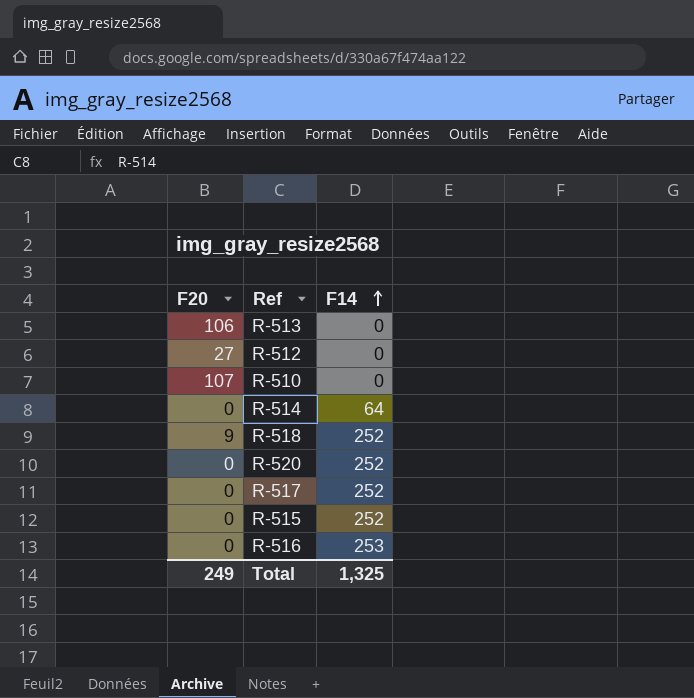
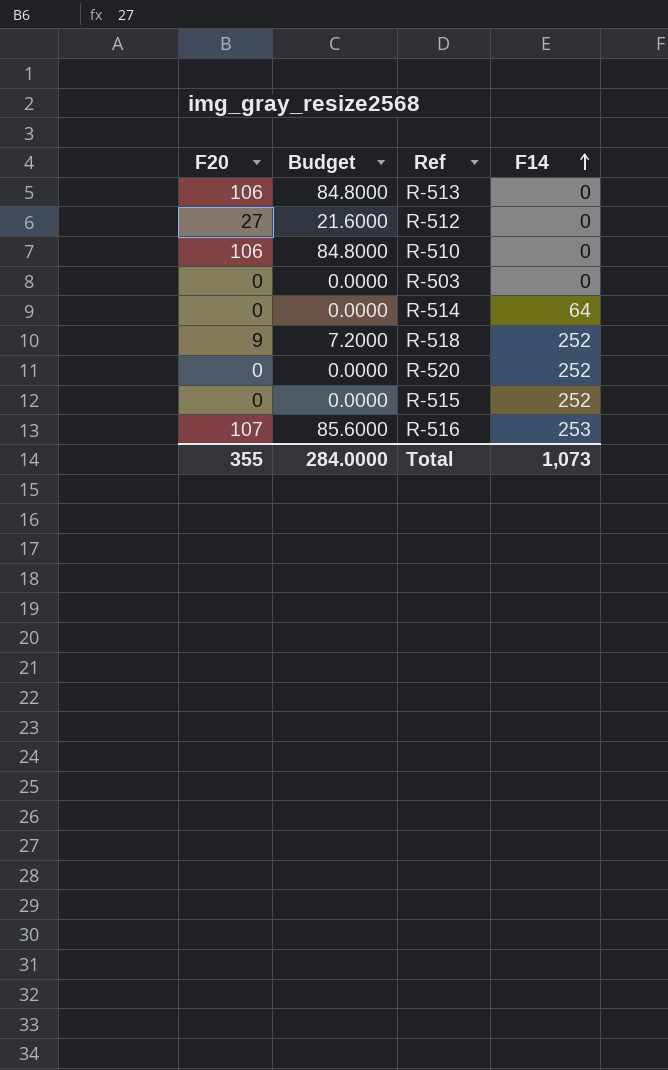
column Budget | formula: none -> [F20] * 0.8
row R-517: 0 | 252 -> none
R-510 | F20: 107 -> 106
row R-503: none -> 0 | 0.0000 | 0
R-516 | F20: 0 -> 107
Total | F20: 249 -> 355
Total | F14: 1,325 -> 1,073

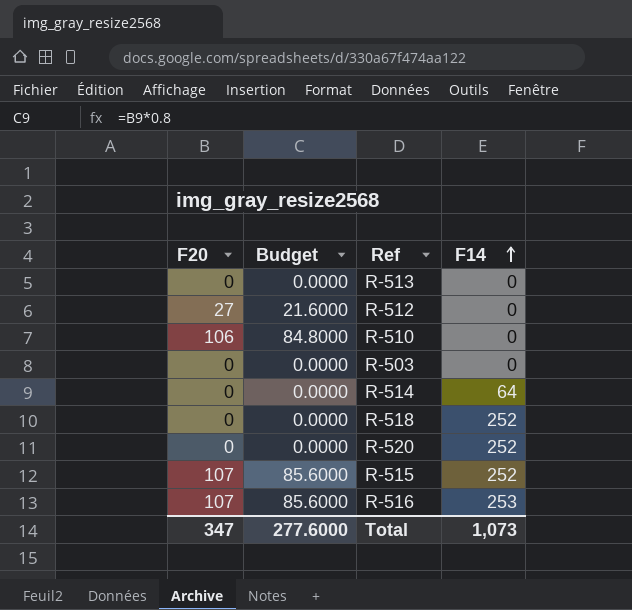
R-513 | F20: 106 -> 0
R-513 | Budget: 84.8000 -> 0.0000
R-518 | F20: 9 -> 0
R-518 | Budget: 7.2000 -> 0.0000
R-515 | F20: 0 -> 107
R-515 | Budget: 0.0000 -> 85.6000
Total | F20: 355 -> 347
Total | Budget: 284.0000 -> 277.6000

